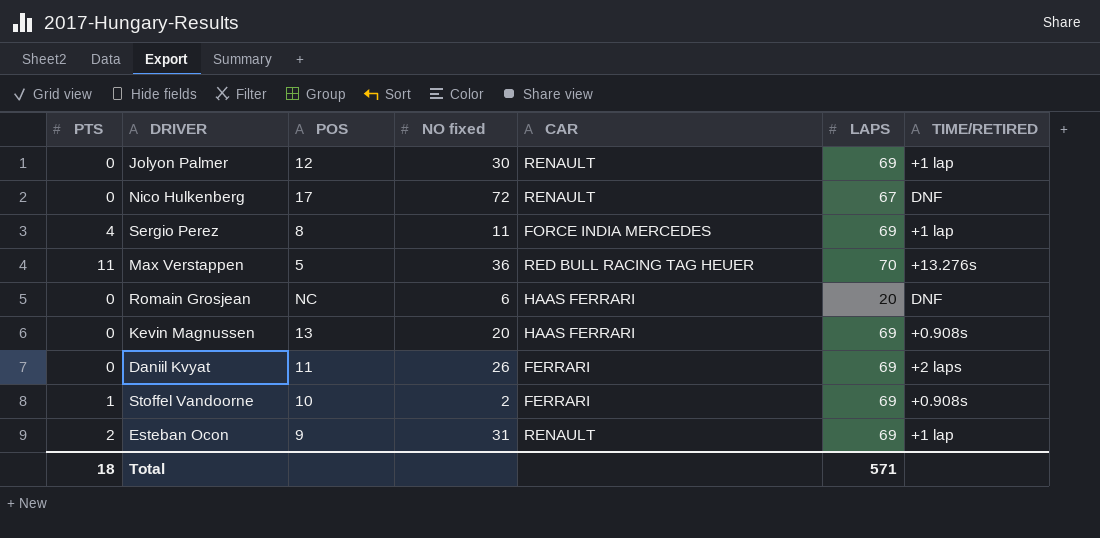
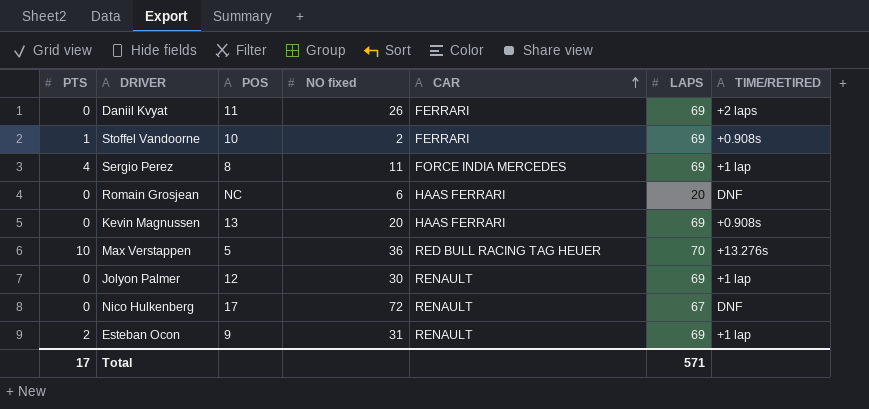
row order: none -> CAR ascending
Max Verstappen | PTS: 11 -> 10
Total | PTS: 18 -> 17

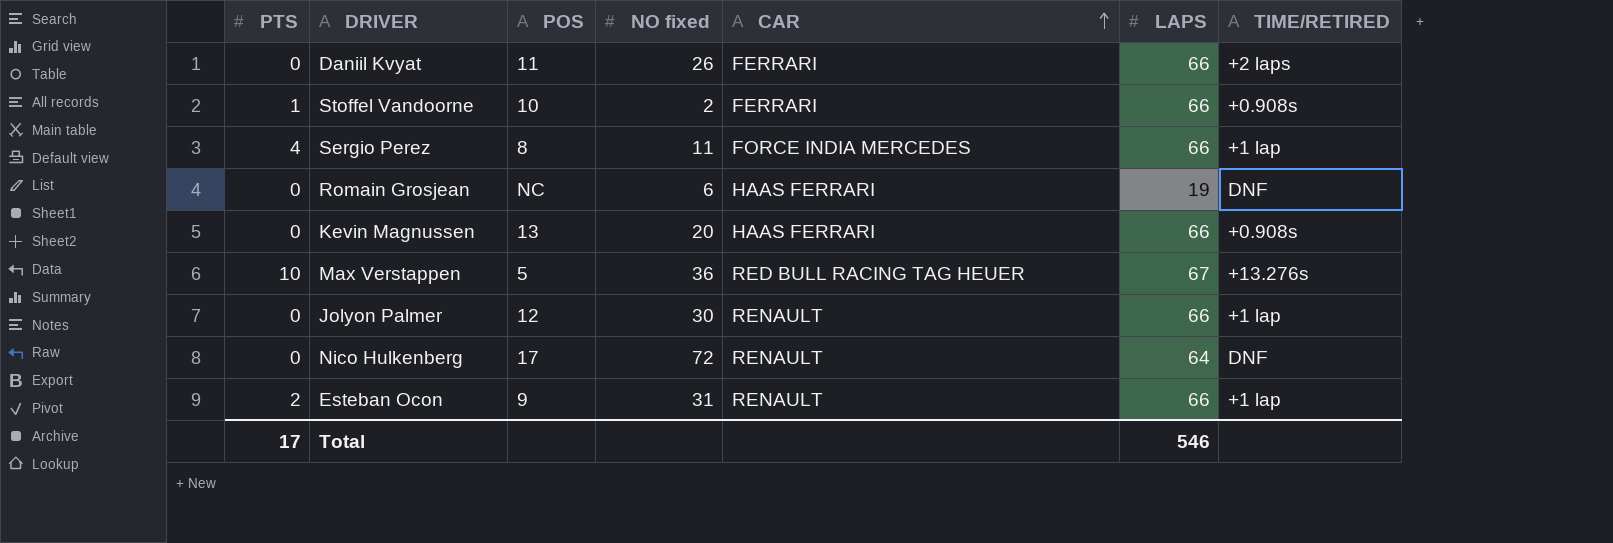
Daniil Kvyat | LAPS: 69 -> 66
Stoffel Vandoorne | LAPS: 69 -> 66
Sergio Perez | LAPS: 69 -> 66
Romain Grosjean | LAPS: 20 -> 19
Kevin Magnussen | LAPS: 69 -> 66
Max Verstappen | LAPS: 70 -> 67
Jolyon Palmer | LAPS: 69 -> 66
Nico Hulkenberg | LAPS: 67 -> 64
Esteban Ocon | LAPS: 69 -> 66
Total | LAPS: 571 -> 546

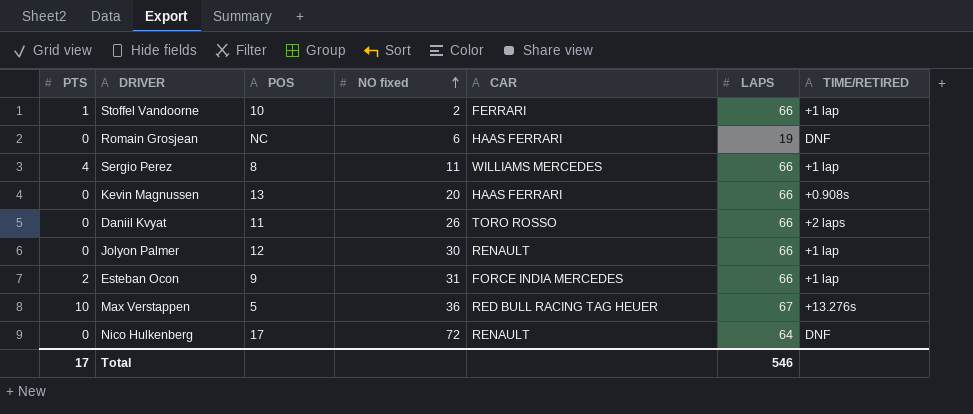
row order: CAR ascending -> NO fixed ascending
Stoffel Vandoorne | TIME/RETIRED: +0.908s -> +1 lap
Sergio Perez | CAR: FORCE INDIA MERCEDES -> WILLIAMS MERCEDES
Daniil Kvyat | CAR: FERRARI -> TORO ROSSO
Esteban Ocon | CAR: RENAULT -> FORCE INDIA MERCEDES

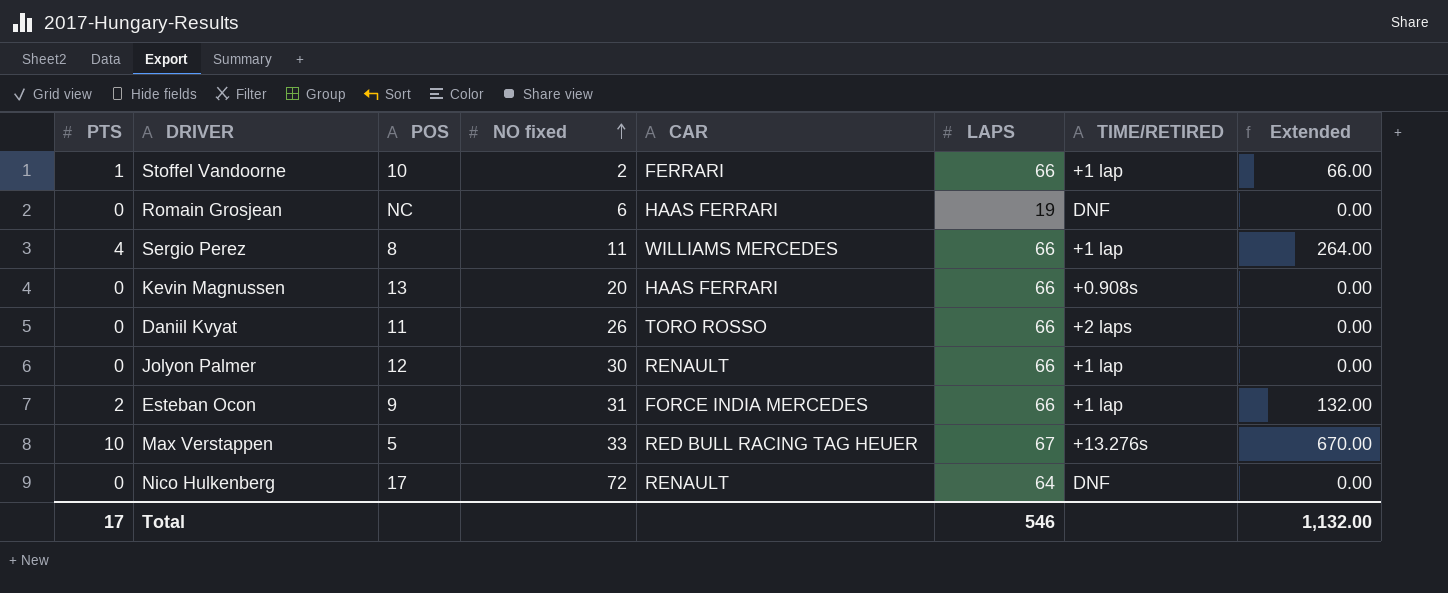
column Extended | formula: none -> [PTS] * [LAPS]
Max Verstappen | NO fixed: 36 -> 33

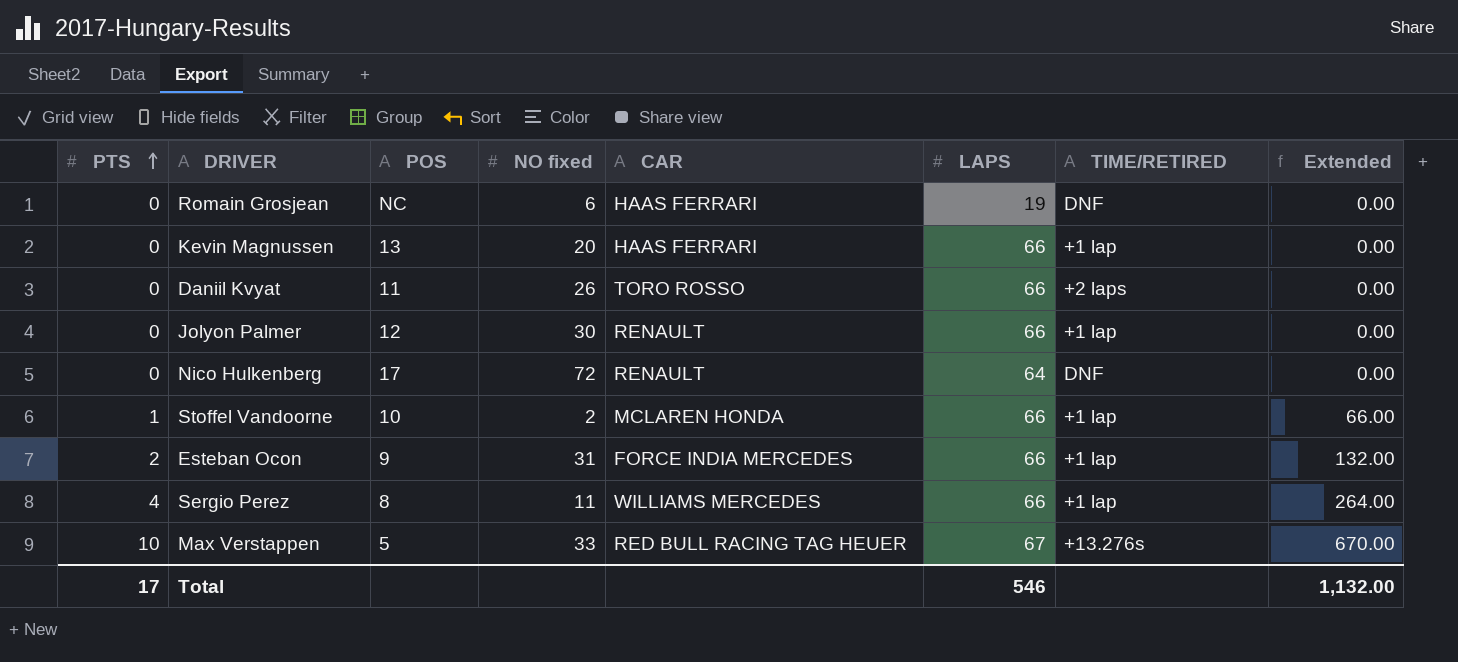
row order: NO fixed ascending -> PTS ascending
Kevin Magnussen | TIME/RETIRED: +0.908s -> +1 lap
Stoffel Vandoorne | CAR: FERRARI -> MCLAREN HONDA

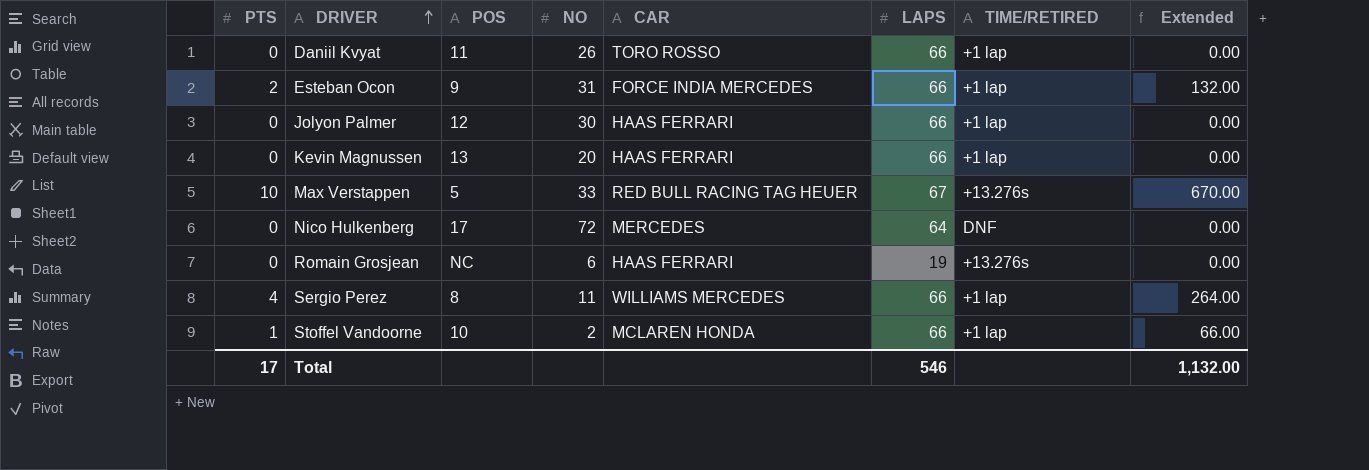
row order: PTS ascending -> DRIVER ascending
column name: NO fixed -> NO
Daniil Kvyat | TIME/RETIRED: +2 laps -> +1 lap
Jolyon Palmer | CAR: RENAULT -> HAAS FERRARI
Nico Hulkenberg | CAR: RENAULT -> MERCEDES
Romain Grosjean | TIME/RETIRED: DNF -> +13.276s

